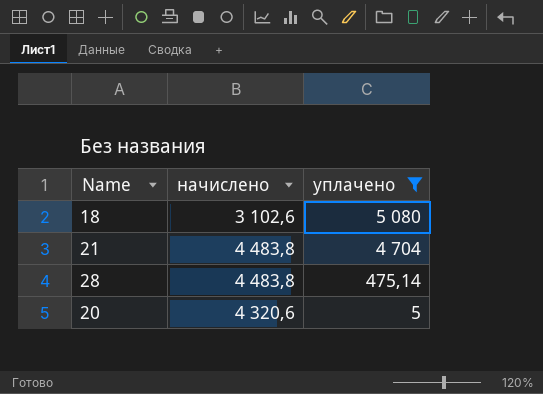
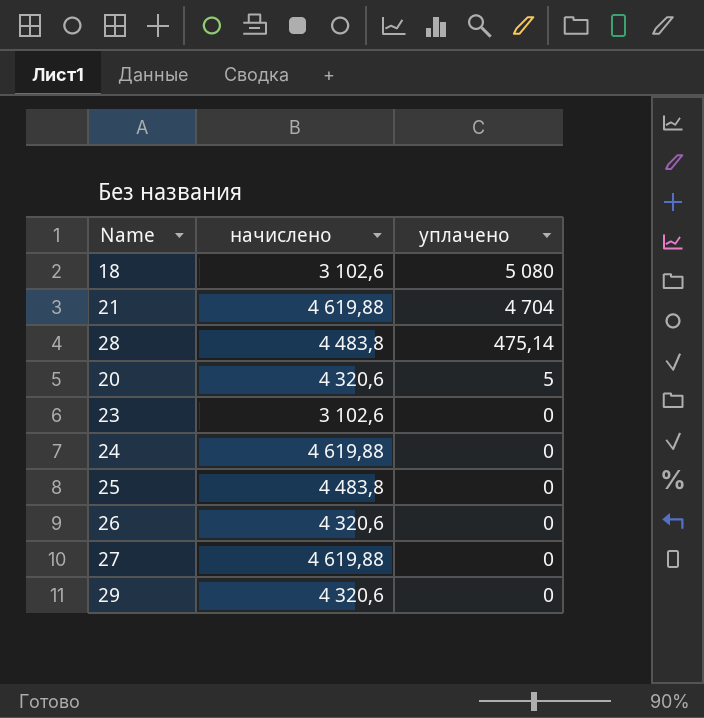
filter: уплачено != 0 -> none
21 | начислено: 4 483,8 -> 4 619,88

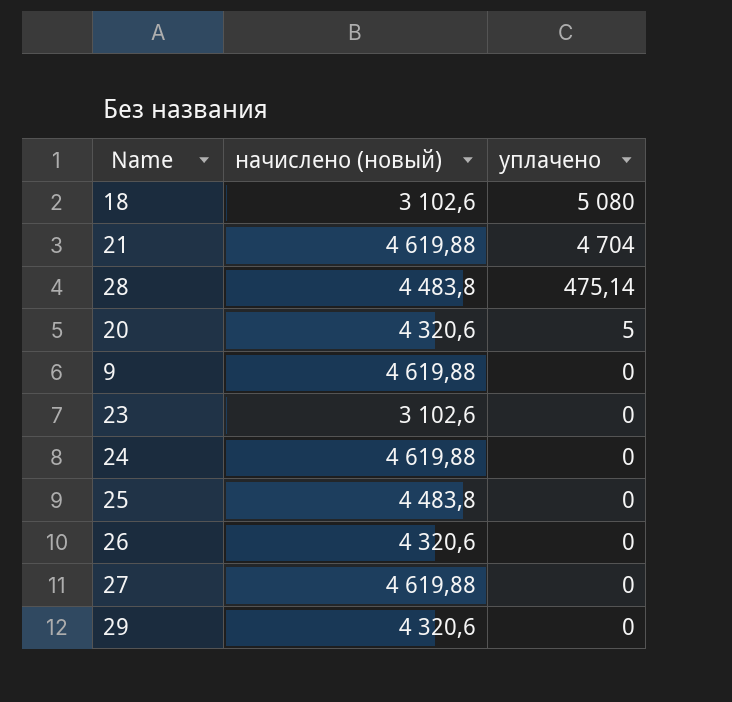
column name: начислено -> начислено (новый)
row 9: none -> 4 619,88 | 0

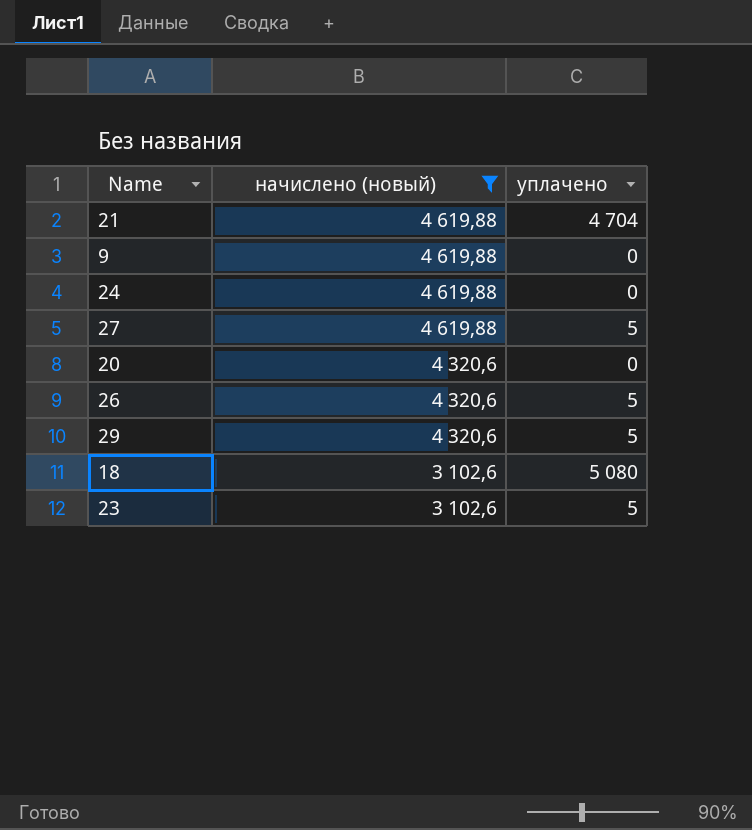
filter: none -> начислено (новый) != 4 483,8
row order: уплачено descending -> начислено (новый) descending
27 | уплачено: 0 -> 5
20 | уплачено: 5 -> 0
26 | уплачено: 0 -> 5
29 | уплачено: 0 -> 5
23 | уплачено: 0 -> 5

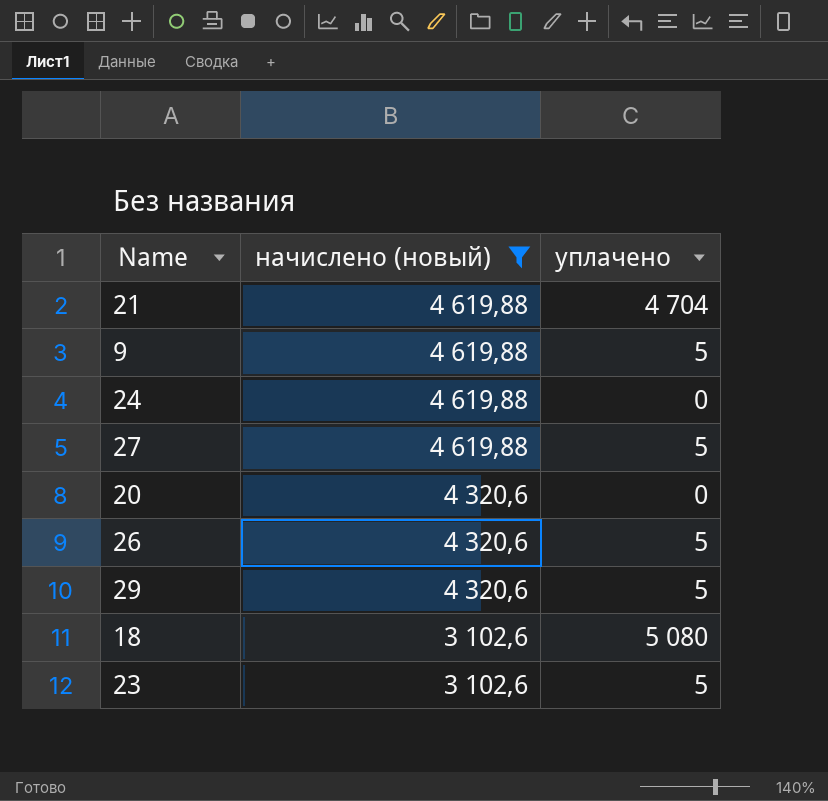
9 | уплачено: 0 -> 5

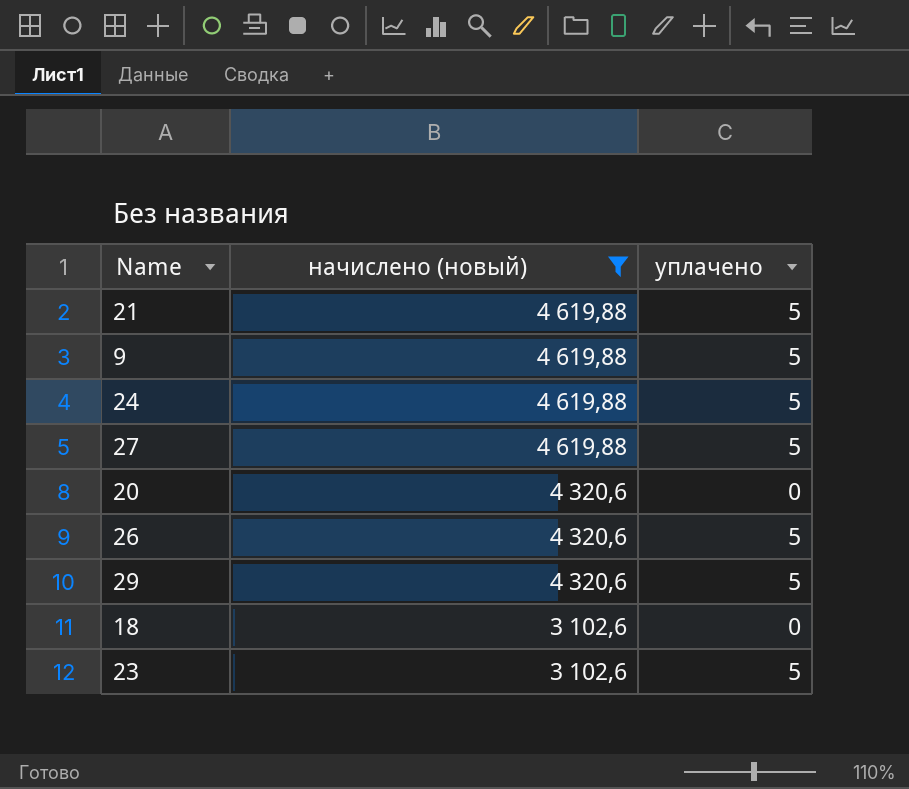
21 | уплачено: 4 704 -> 5
24 | уплачено: 0 -> 5
18 | уплачено: 5 080 -> 0

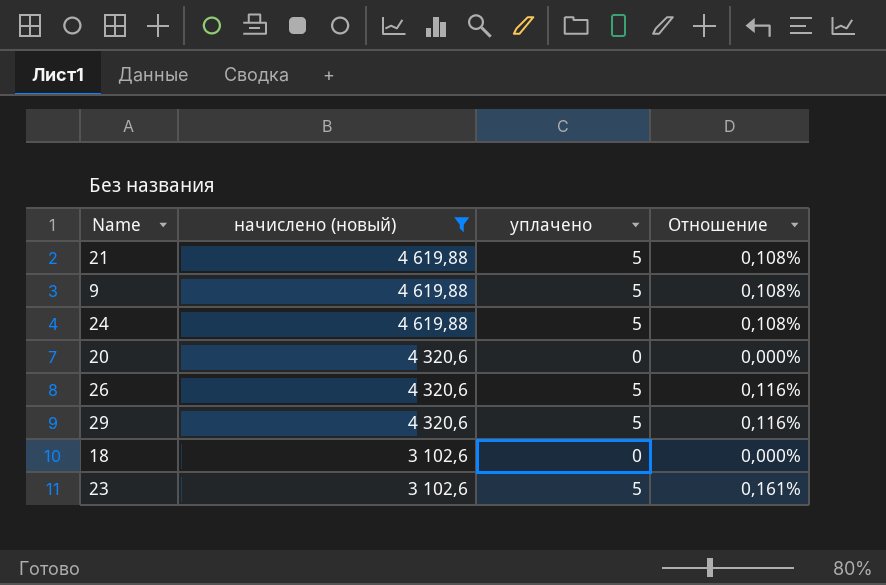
column Отношение | formula: none -> [уплачено] / [начислено (новый)]
row 27: 4 619,88 | 5 -> none

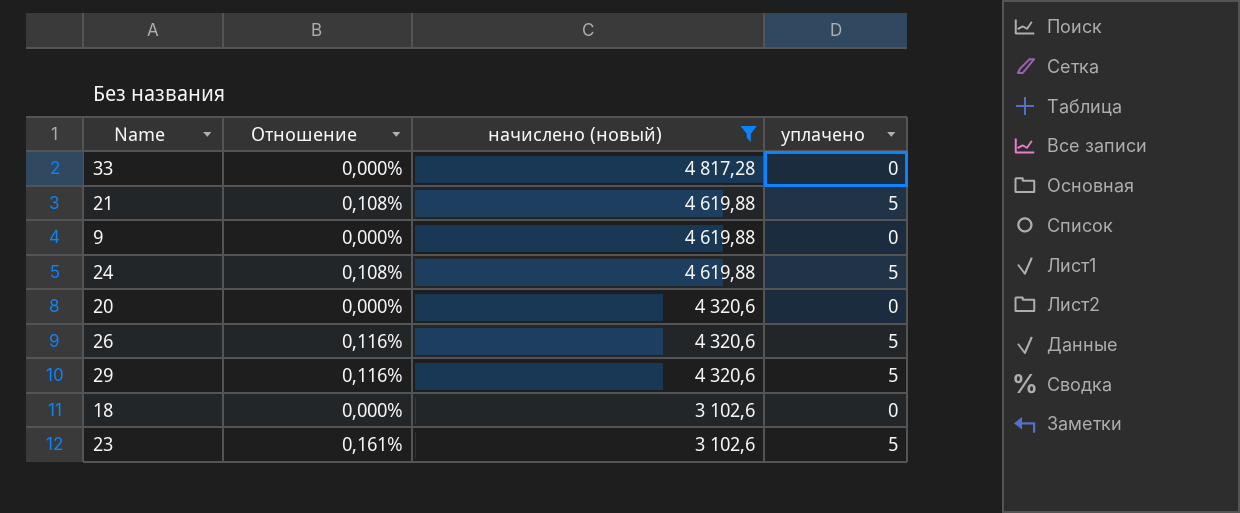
column Отношение | position: 4 -> 2
row 33: none -> 0,000% | 4 817,28 | 0
9 | Отношение: 0,108% -> 0,000%
9 | уплачено: 5 -> 0

